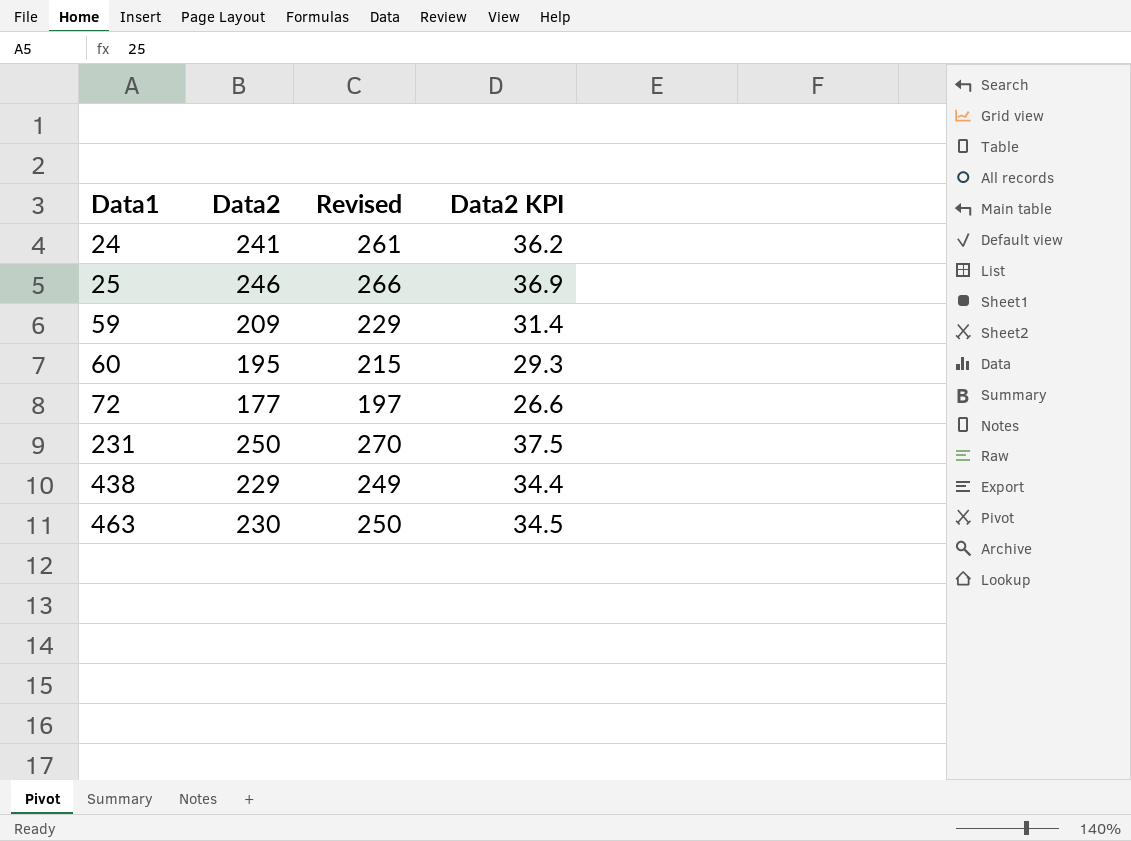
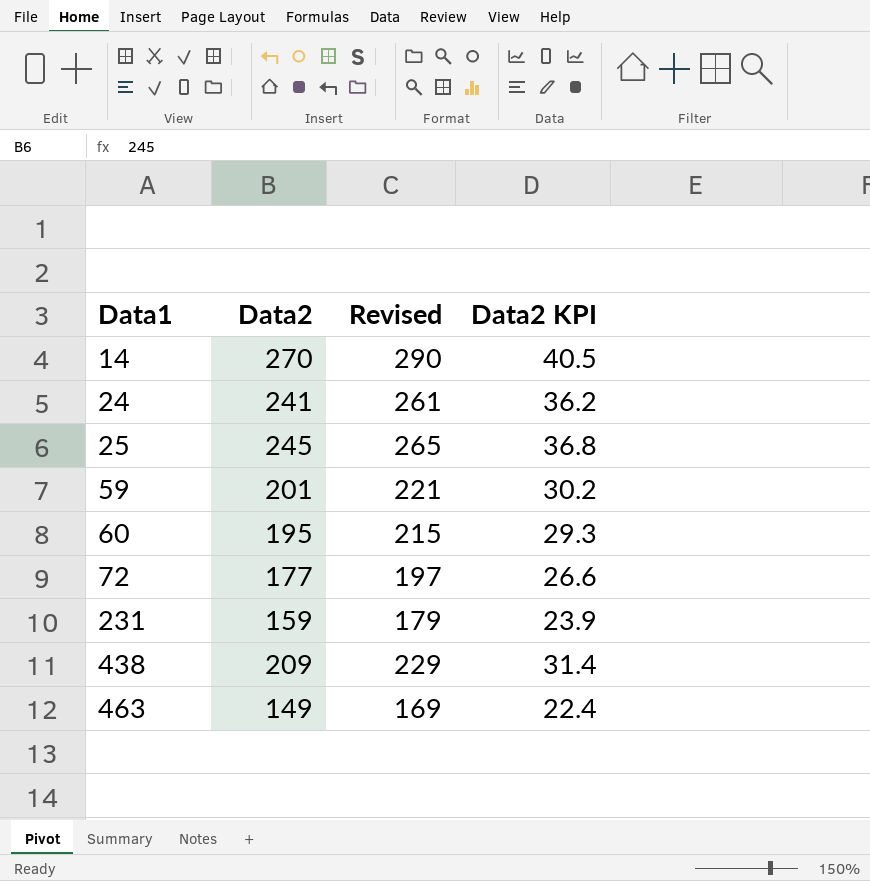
row 14: none -> 270 | 290 | 40.5
25 | Data2: 246 -> 245
25 | Revised: 266 -> 265
25 | Data2 KPI: 36.9 -> 36.8
59 | Data2: 209 -> 201
59 | Revised: 229 -> 221
59 | Data2 KPI: 31.4 -> 30.2
231 | Data2: 250 -> 159
231 | Revised: 270 -> 179
231 | Data2 KPI: 37.5 -> 23.9
438 | Data2: 229 -> 209
438 | Revised: 249 -> 229
438 | Data2 KPI: 34.4 -> 31.4
463 | Data2: 230 -> 149
463 | Revised: 250 -> 169
463 | Data2 KPI: 34.5 -> 22.4

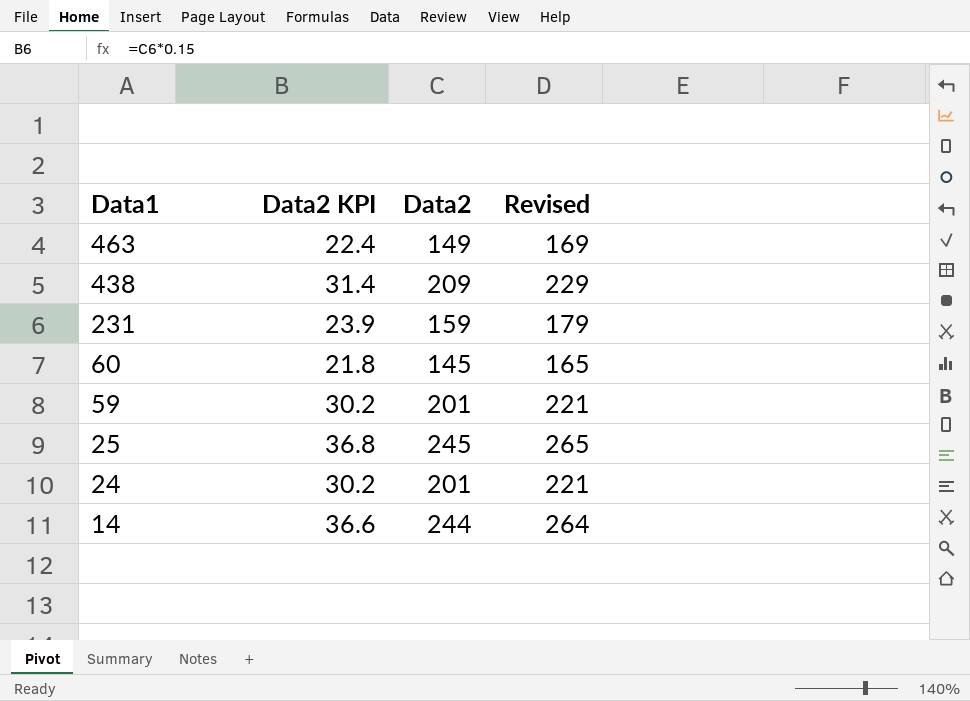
row order: Data1 ascending -> Data1 descending
column Data2 KPI | position: 4 -> 2
row 72: 177 | 197 | 26.6 -> none
60 | Data2 KPI: 29.3 -> 21.8
60 | Data2: 195 -> 145
60 | Revised: 215 -> 165
24 | Data2 KPI: 36.2 -> 30.2
24 | Data2: 241 -> 201
24 | Revised: 261 -> 221
14 | Data2 KPI: 40.5 -> 36.6
14 | Data2: 270 -> 244
14 | Revised: 290 -> 264

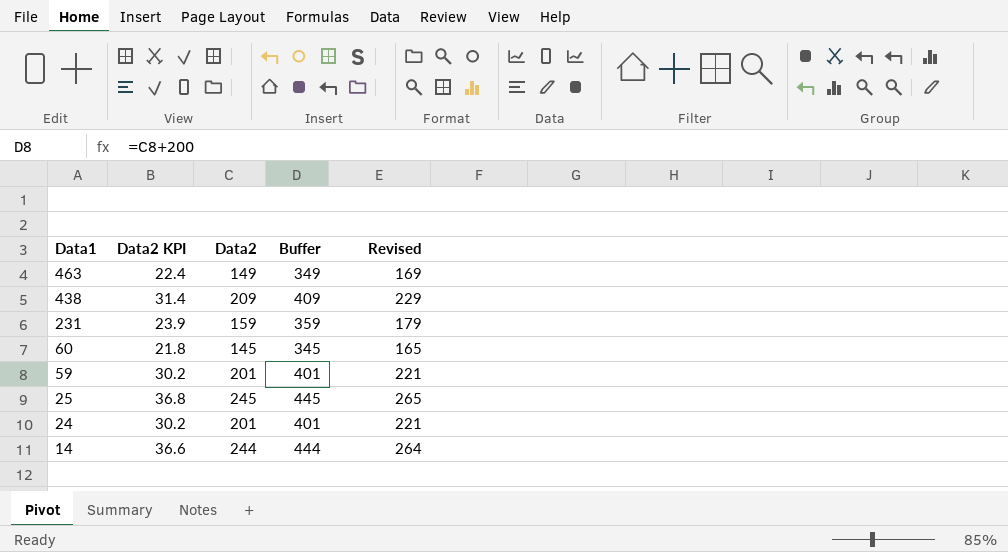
column Buffer | formula: none -> [Data2] + 200

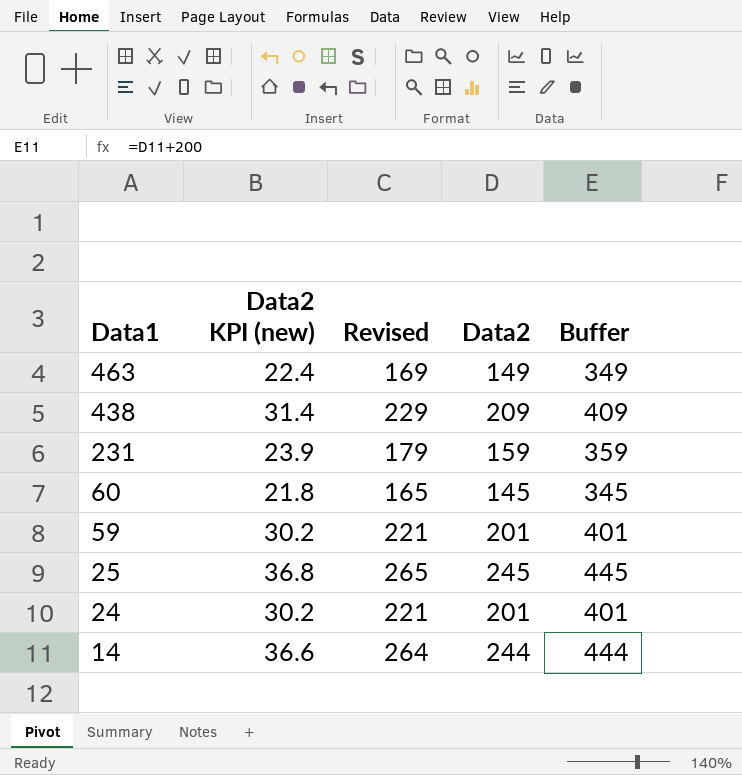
column name: Data2 KPI -> Data2 KPI (new)
column Revised | position: 5 -> 3

